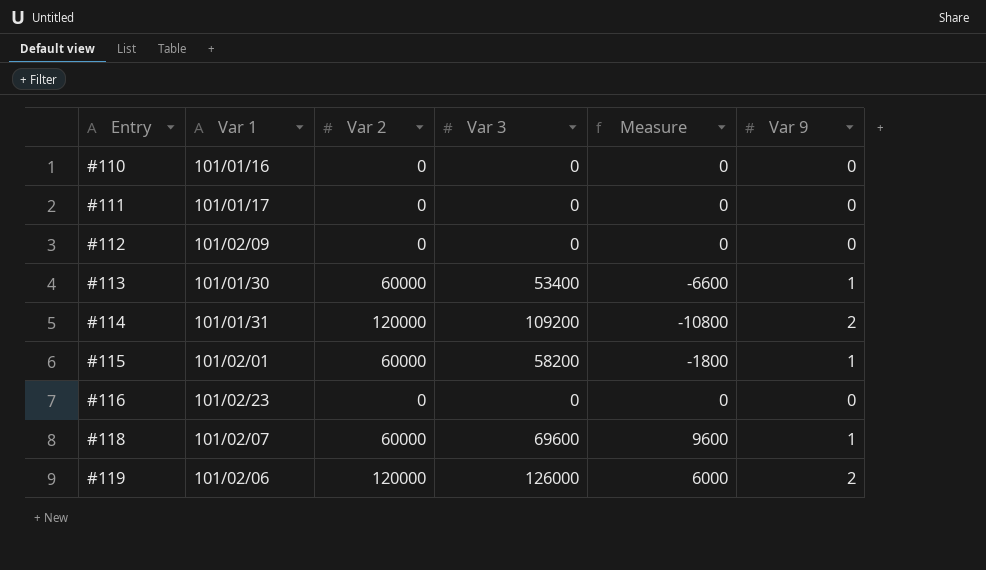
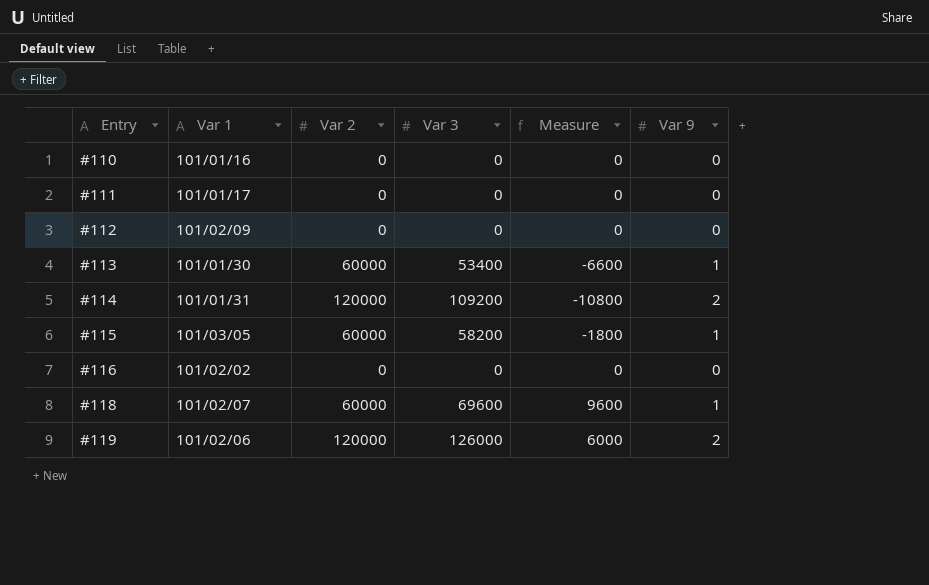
#115 | Var 1: 101/02/01 -> 101/03/05
#116 | Var 1: 101/02/23 -> 101/02/02

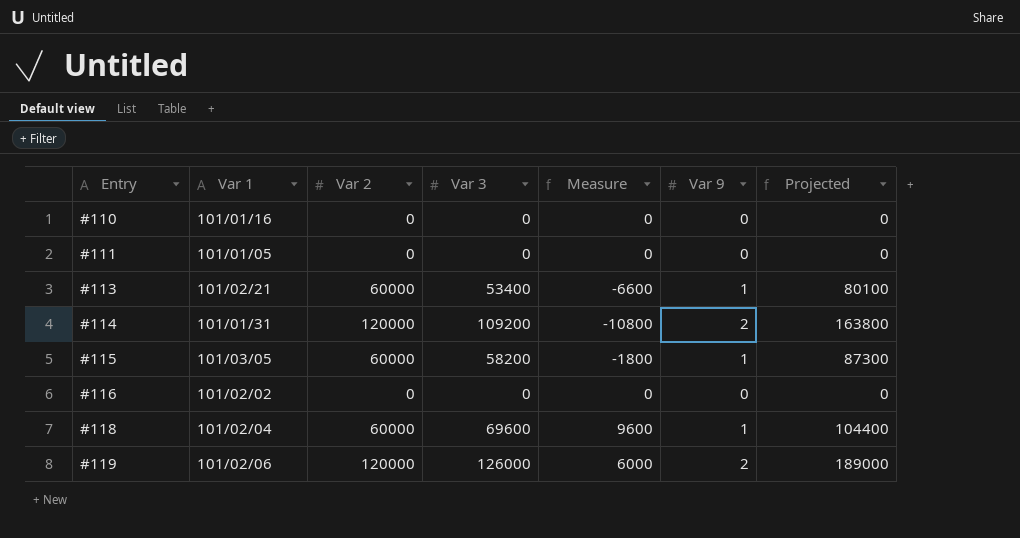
column Projected | formula: none -> [Var 3] * 1.5
row #112: 101/02/09 | 0 | 0 | 0 | 0 -> none
#111 | Var 1: 101/01/17 -> 101/01/05
#113 | Var 1: 101/01/30 -> 101/02/21
#118 | Var 1: 101/02/07 -> 101/02/04

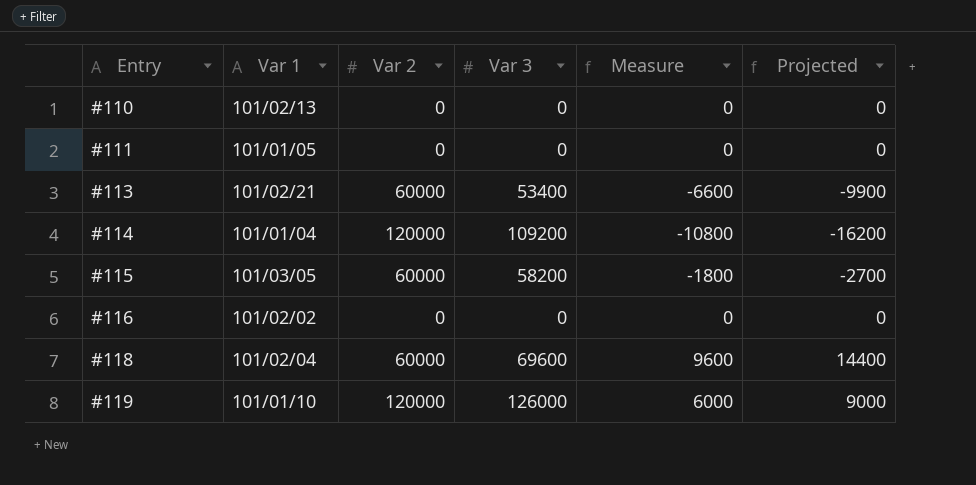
column Var 9 | position: 6 -> none
column Projected | formula: [Var 3] * 1.5 -> [Measure] * 1.5
#110 | Var 1: 101/01/16 -> 101/02/13
#114 | Var 1: 101/01/31 -> 101/01/04
#119 | Var 1: 101/02/06 -> 101/01/10

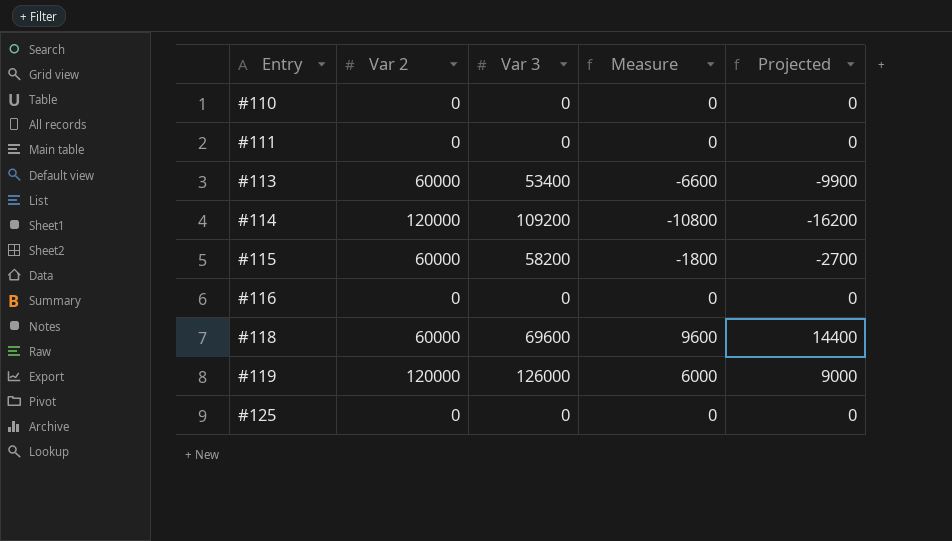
column Var 1 | position: 2 -> none
row #125: none -> 0 | 0 | 0 | 0

